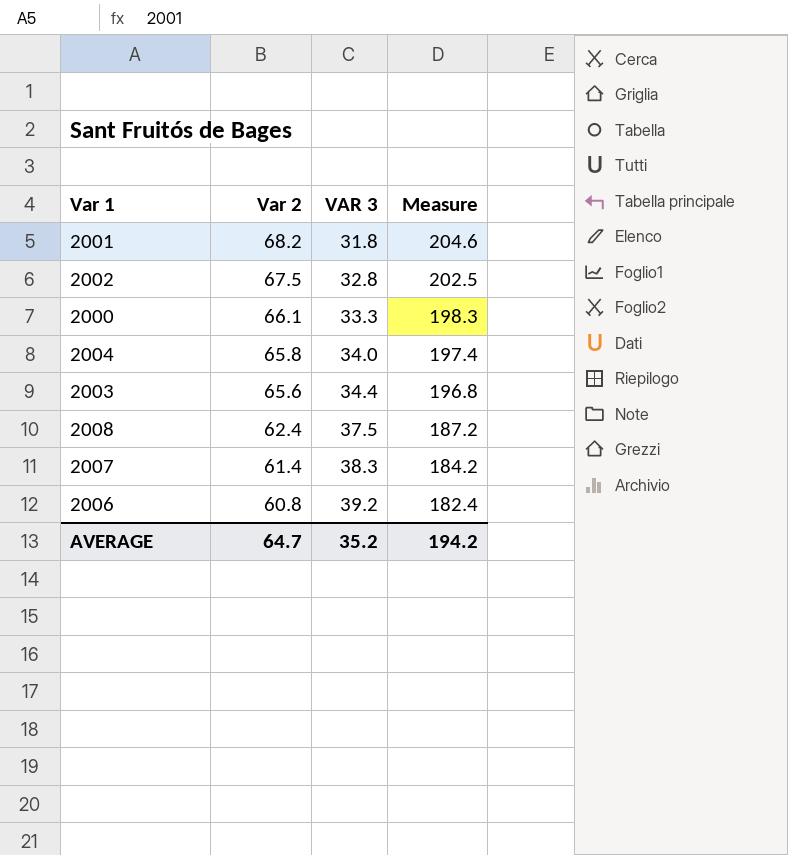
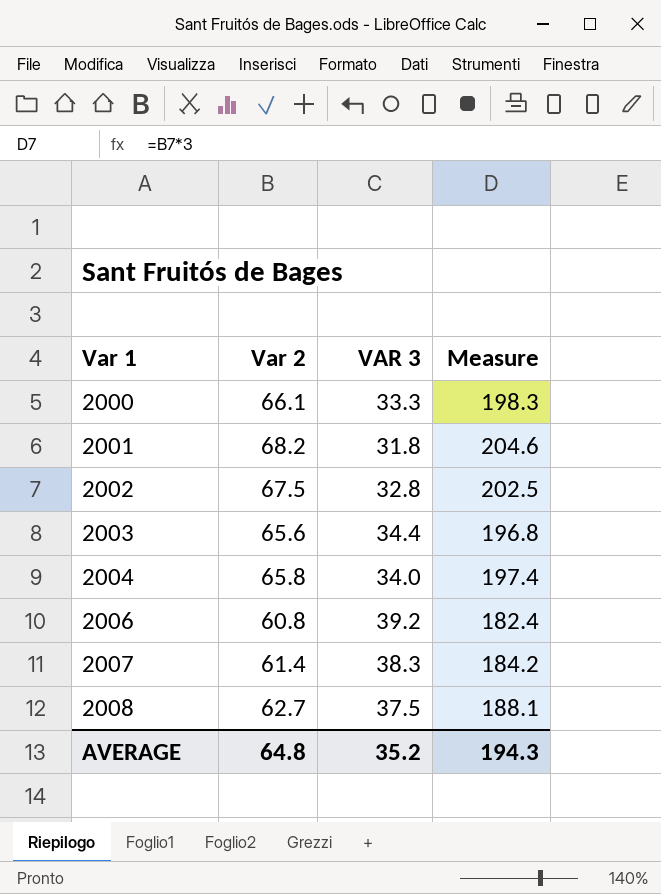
row order: Var 2 descending -> Var 1 ascending
2008 | Var 2: 62.4 -> 62.7
2008 | Measure: 187.2 -> 188.1
AVERAGE | Var 2: 64.7 -> 64.8
AVERAGE | Measure: 194.2 -> 194.3

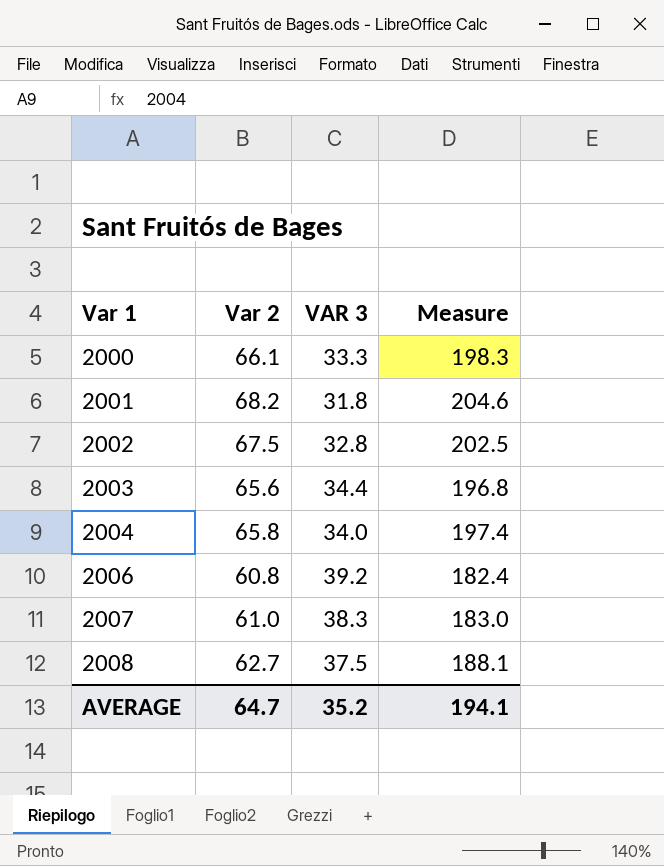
2007 | Var 2: 61.4 -> 61.0
2007 | Measure: 184.2 -> 183.0
AVERAGE | Var 2: 64.8 -> 64.7
AVERAGE | Measure: 194.3 -> 194.1

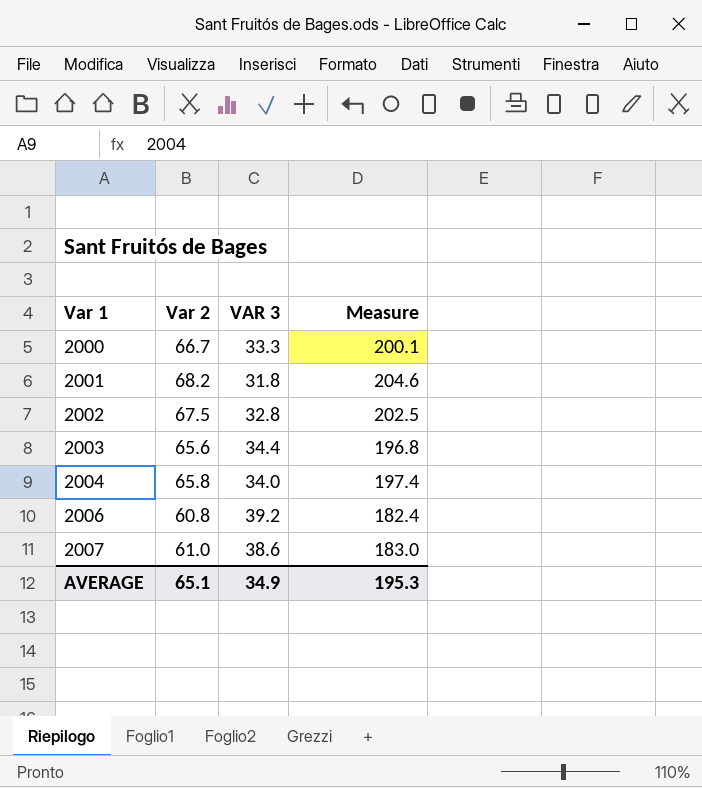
row 2008: 62.7 | 37.5 | 188.1 -> none
2000 | Var 2: 66.1 -> 66.7
2000 | Measure: 198.3 -> 200.1
2007 | VAR 3: 38.3 -> 38.6
AVERAGE | Var 2: 64.7 -> 65.1
AVERAGE | VAR 3: 35.2 -> 34.9
AVERAGE | Measure: 194.1 -> 195.3

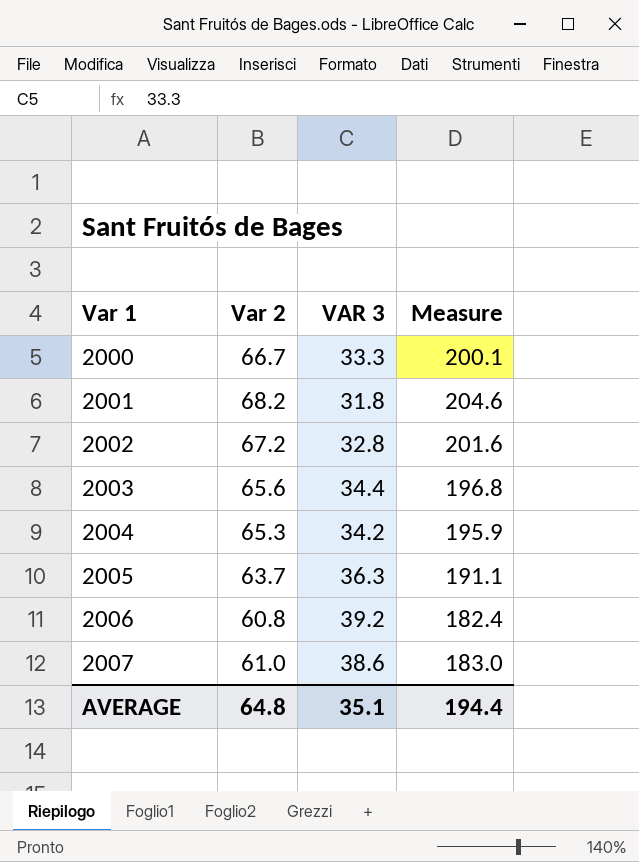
2002 | Var 2: 67.5 -> 67.2
2002 | Measure: 202.5 -> 201.6
2004 | Var 2: 65.8 -> 65.3
2004 | VAR 3: 34.0 -> 34.2
2004 | Measure: 197.4 -> 195.9
row 2005: none -> 63.7 | 36.3 | 191.1
AVERAGE | Var 2: 65.1 -> 64.8
AVERAGE | VAR 3: 34.9 -> 35.1
AVERAGE | Measure: 195.3 -> 194.4

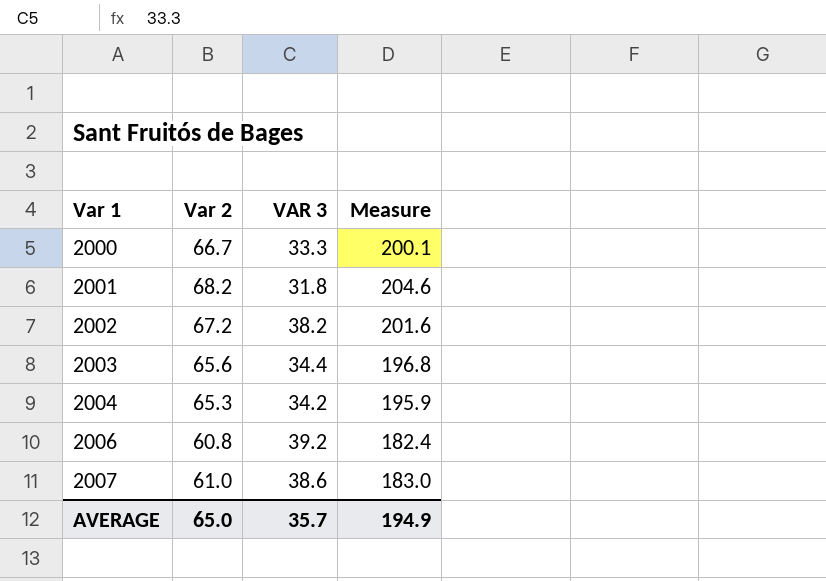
row 2005: 63.7 | 36.3 | 191.1 -> none
2002 | VAR 3: 32.8 -> 38.2
AVERAGE | Var 2: 64.8 -> 65.0
AVERAGE | VAR 3: 35.1 -> 35.7
AVERAGE | Measure: 194.4 -> 194.9

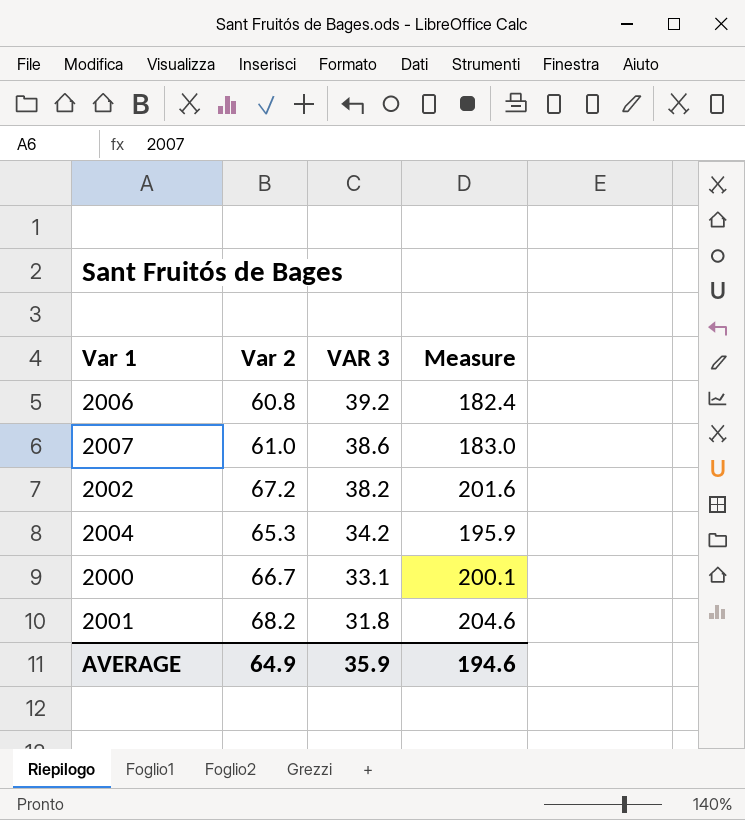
row order: Var 1 ascending -> VAR 3 descending
row 2003: 65.6 | 34.4 | 196.8 -> none
2000 | VAR 3: 33.3 -> 33.1
AVERAGE | Var 2: 65.0 -> 64.9
AVERAGE | VAR 3: 35.7 -> 35.9
AVERAGE | Measure: 194.9 -> 194.6

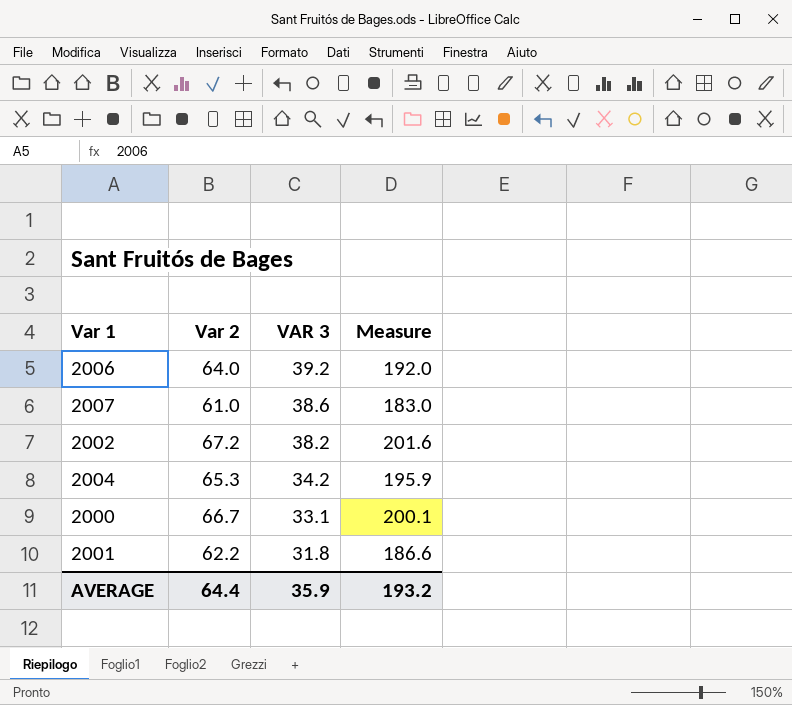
2006 | Var 2: 60.8 -> 64.0
2006 | Measure: 182.4 -> 192.0
2001 | Var 2: 68.2 -> 62.2
2001 | Measure: 204.6 -> 186.6
AVERAGE | Var 2: 64.9 -> 64.4
AVERAGE | Measure: 194.6 -> 193.2

